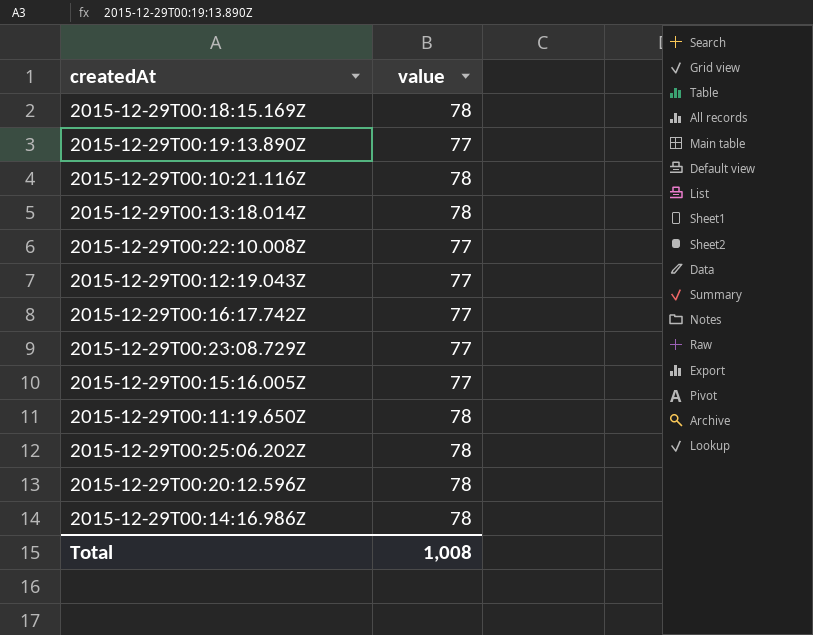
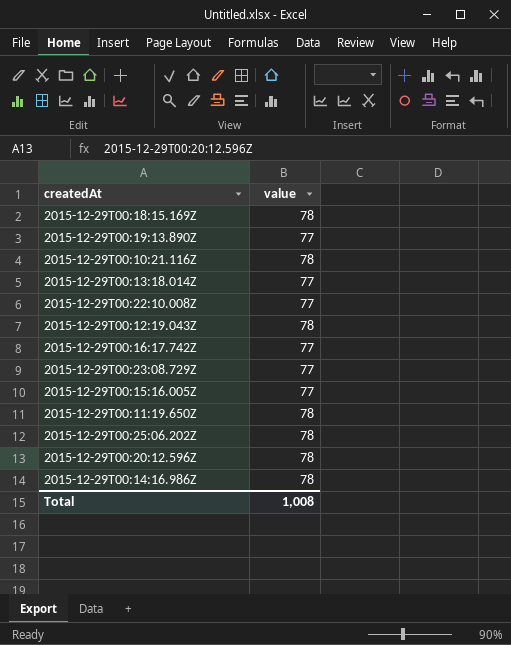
2015-12-29T00:13:18.014Z | value: 78 -> 77
2015-12-29T00:12:19.043Z | value: 77 -> 78

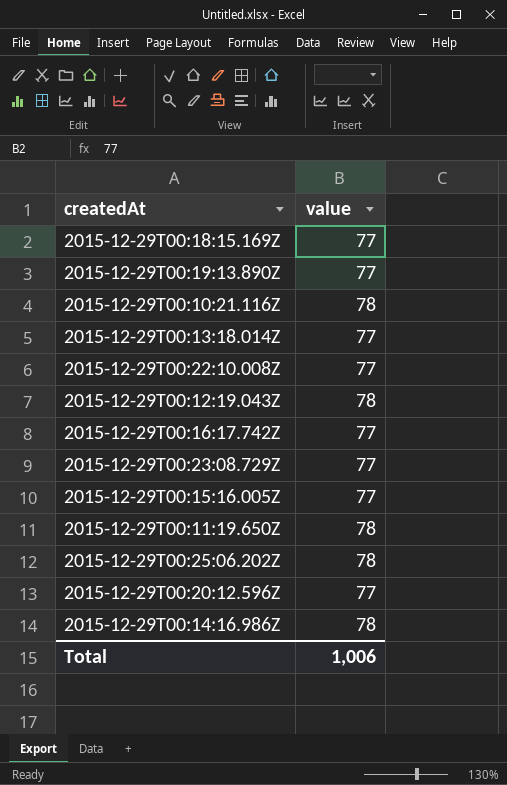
2015-12-29T00:18:15.169Z | value: 78 -> 77
2015-12-29T00:20:12.596Z | value: 78 -> 77
Total | value: 1,008 -> 1,006

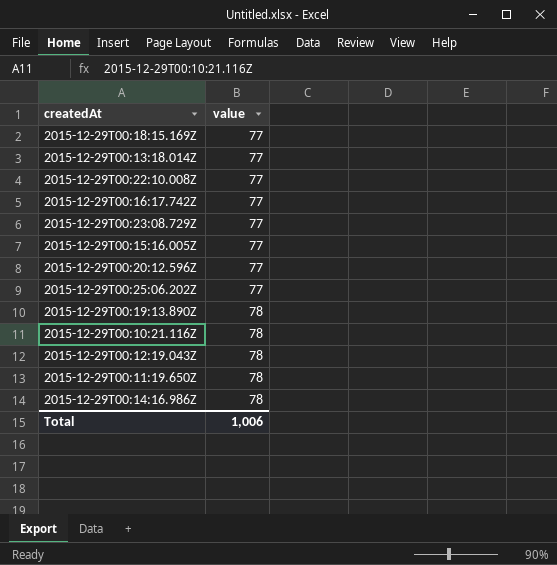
row order: none -> value ascending
2015-12-29T00:25:06.202Z | value: 78 -> 77
2015-12-29T00:19:13.890Z | value: 77 -> 78

